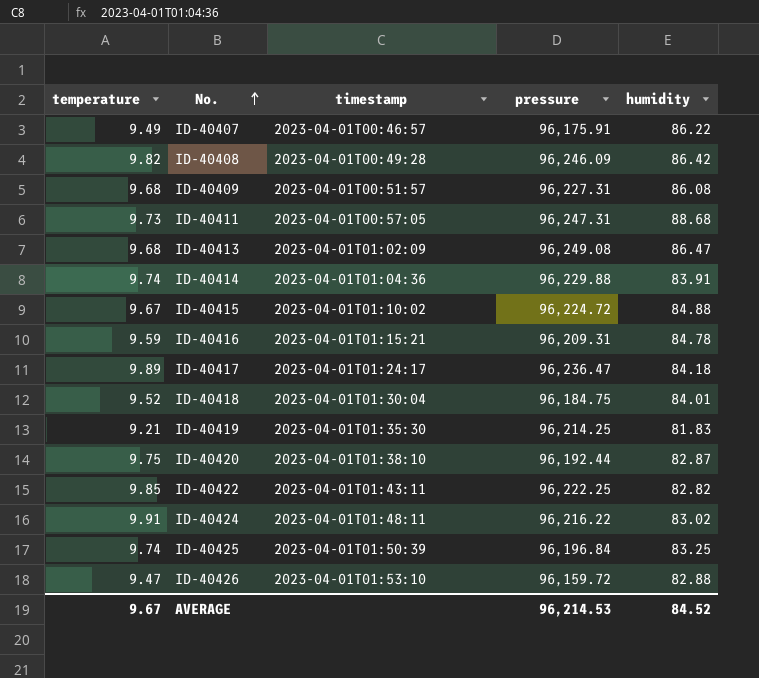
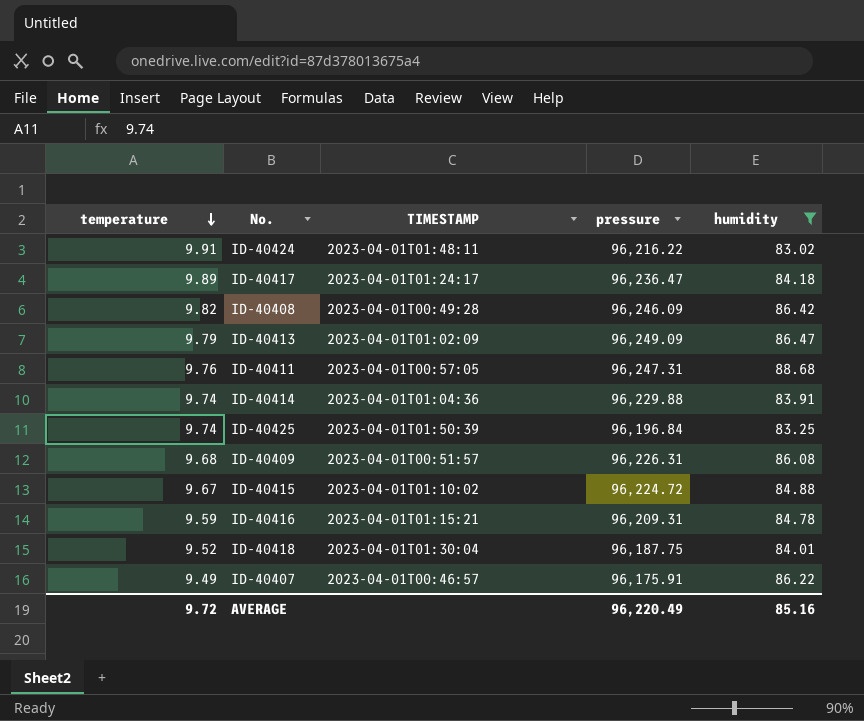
filter: none -> humidity >= 83.02
row order: No. ascending -> temperature descending
column name: timestamp -> TIMESTAMP
ID-40413 | temperature: 9.68 -> 9.79
ID-40413 | pressure: 96,249.08 -> 96,249.09
ID-40411 | temperature: 9.73 -> 9.76
ID-40409 | pressure: 96,227.31 -> 96,226.31
ID-40418 | pressure: 96,184.75 -> 96,187.75
AVERAGE | temperature: 9.67 -> 9.72
AVERAGE | pressure: 96,214.53 -> 96,220.49
AVERAGE | humidity: 84.52 -> 85.16

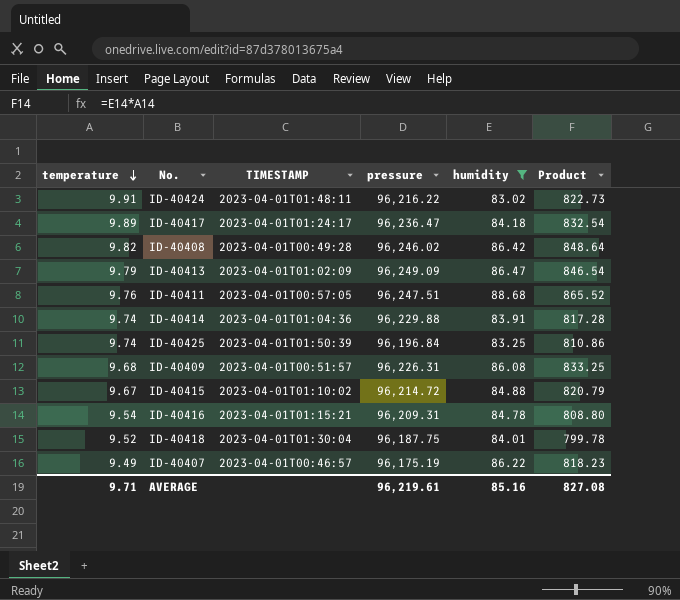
column Product | formula: none -> [temperature] * [humidity]
ID-40408 | pressure: 96,246.09 -> 96,246.02
ID-40411 | pressure: 96,247.31 -> 96,247.51
ID-40415 | pressure: 96,224.72 -> 96,214.72
ID-40416 | temperature: 9.59 -> 9.54
ID-40407 | pressure: 96,175.91 -> 96,175.19
AVERAGE | temperature: 9.72 -> 9.71
AVERAGE | pressure: 96,220.49 -> 96,219.61

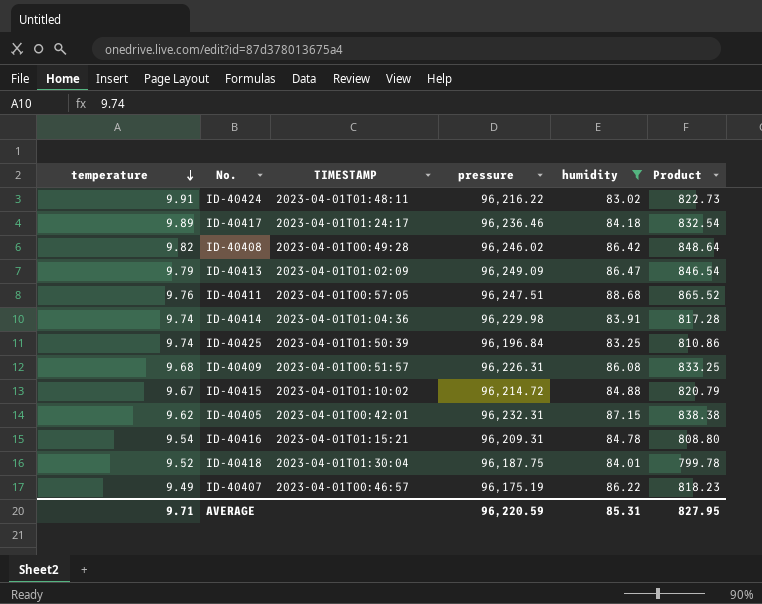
ID-40417 | pressure: 96,236.47 -> 96,236.46
ID-40414 | pressure: 96,229.88 -> 96,229.98
row ID-40405: none -> 9.62 | 2023-04-01T00:42:01 | 96,232.31 | 87.15 | 838.38
AVERAGE | pressure: 96,219.61 -> 96,220.59
AVERAGE | humidity: 85.16 -> 85.31
AVERAGE | Product: 827.08 -> 827.95

